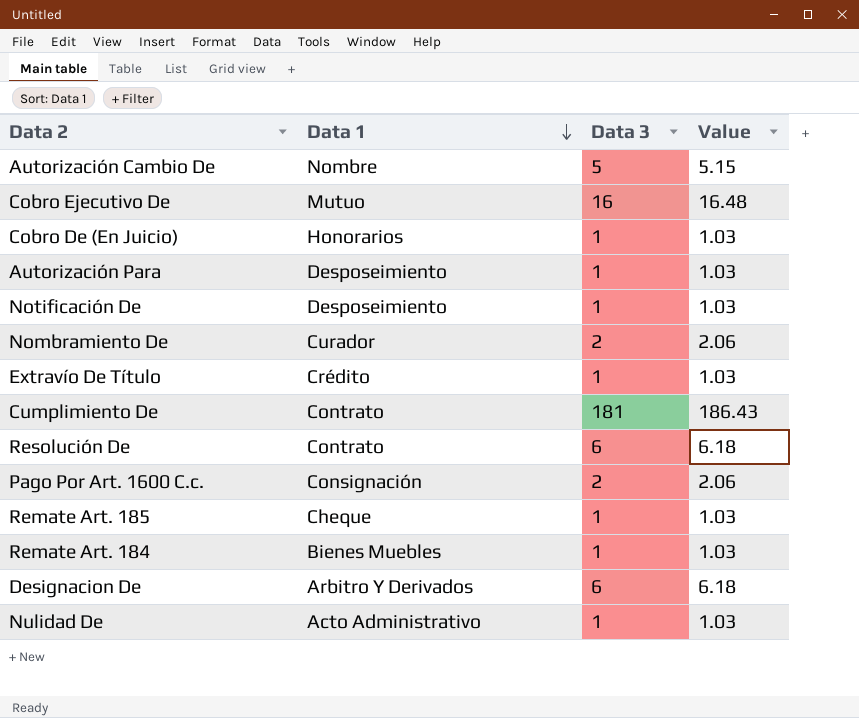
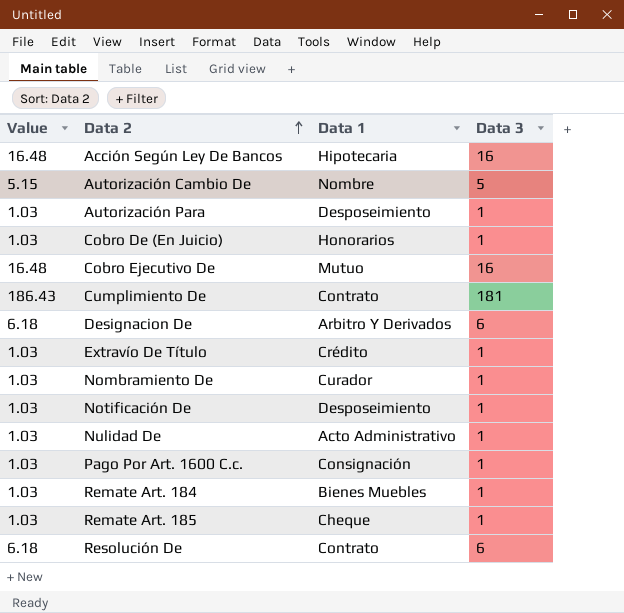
row order: Data 1 descending -> Data 2 ascending
column Value | position: 4 -> 1
row Acción Según Ley De Bancos: none -> 16.48 | Hipotecaria | 16
Nombramiento De | Value: 2.06 -> 1.03
Nombramiento De | Data 3: 2 -> 1
Pago Por Art. 1600 C.c. | Value: 2.06 -> 1.03
Pago Por Art. 1600 C.c. | Data 3: 2 -> 1

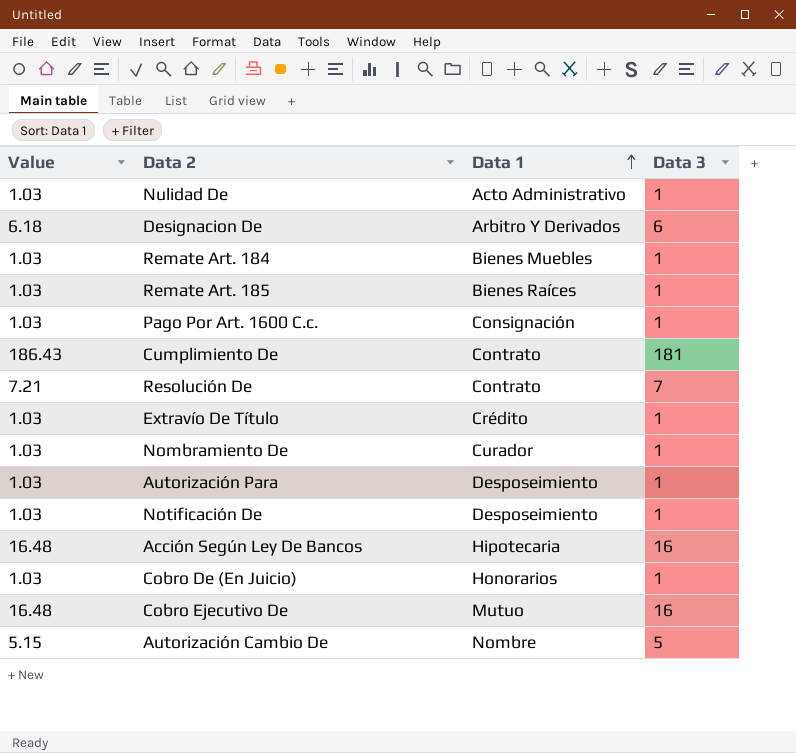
row order: Data 2 ascending -> Data 1 ascending
Remate Art. 185 | Data 1: Cheque -> Bienes Raíces
Resolución De | Value: 6.18 -> 7.21
Resolución De | Data 3: 6 -> 7

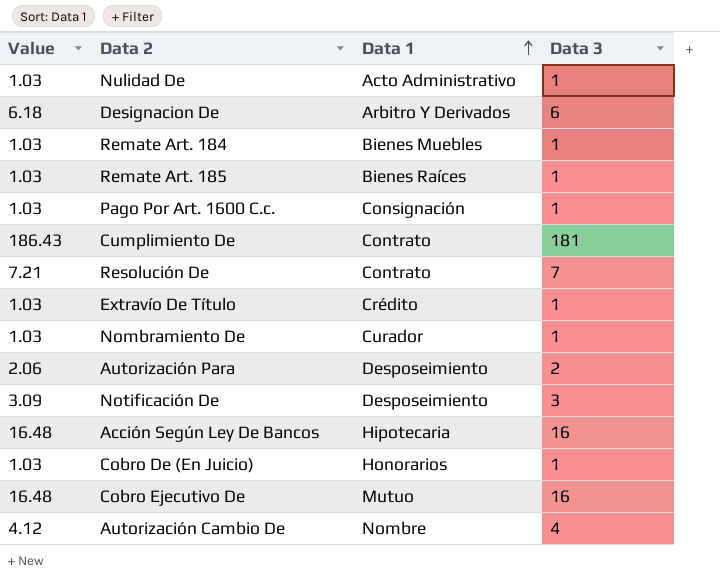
Autorización Para | Value: 1.03 -> 2.06
Autorización Para | Data 3: 1 -> 2
Notificación De | Value: 1.03 -> 3.09
Notificación De | Data 3: 1 -> 3
Autorización Cambio De | Value: 5.15 -> 4.12
Autorización Cambio De | Data 3: 5 -> 4

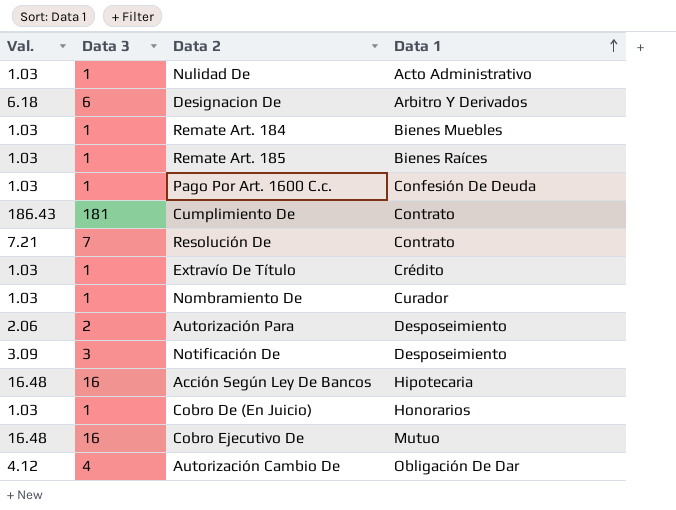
column name: Value -> Val.
column Data 3 | position: 4 -> 2
Pago Por Art. 1600 C.c. | Data 1: Consignación -> Confesión De Deuda
Autorización Cambio De | Data 1: Nombre -> Obligación De Dar

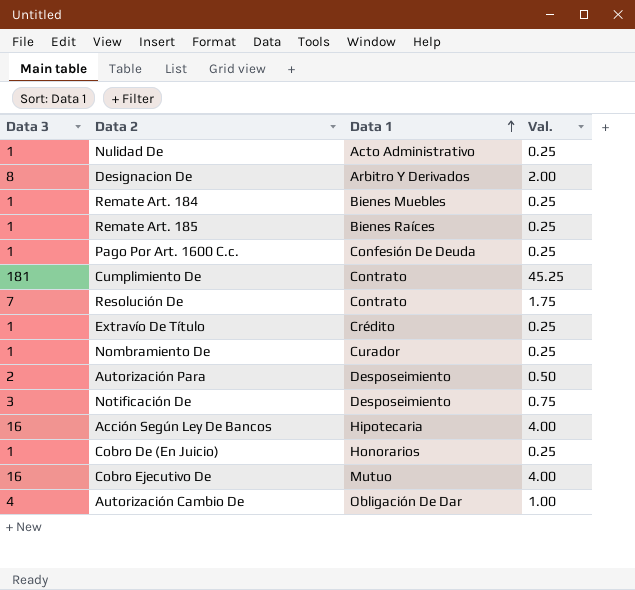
column Val. | formula: [Data 3] * 1.03 -> [Data 3] * 0.25
column Val. | position: 1 -> 4
Designacion De | Data 3: 6 -> 8

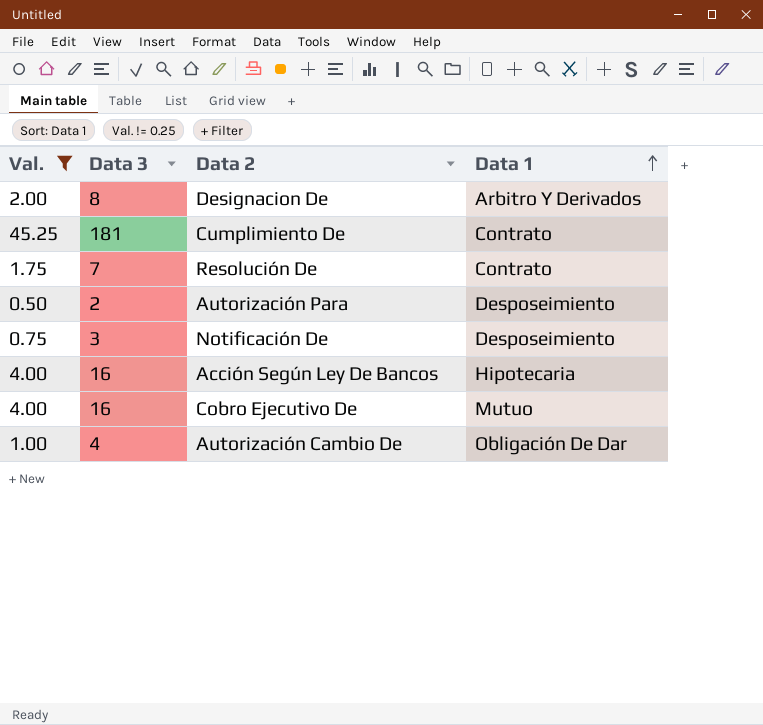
filter: none -> Val. != 0.25
column Val. | position: 4 -> 1

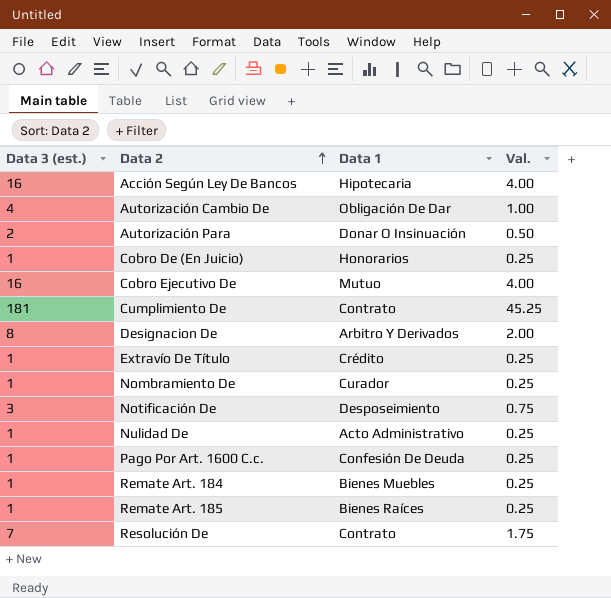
filter: Val. != 0.25 -> none
row order: Data 1 ascending -> Data 2 ascending
column name: Data 3 -> Data 3 (est.)
column Val. | position: 1 -> 4
Autorización Para | Data 1: Desposeimiento -> Donar O Insinuación

